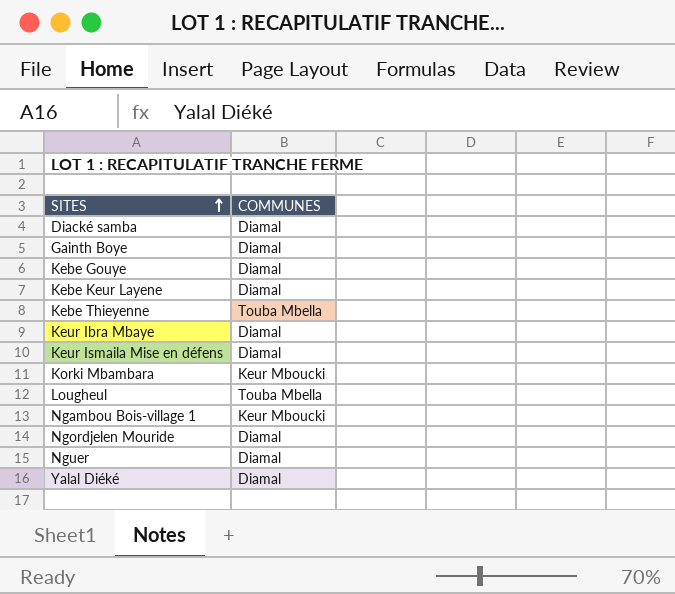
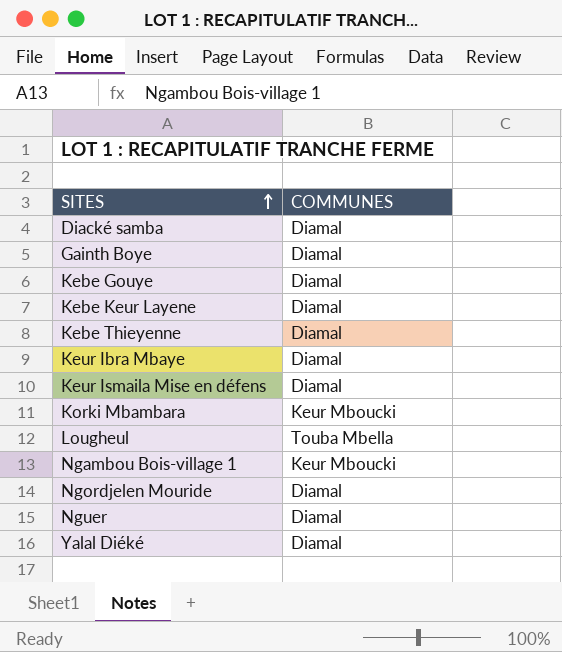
Kebe Thieyenne | COMMUNES: Touba Mbella -> Diamal

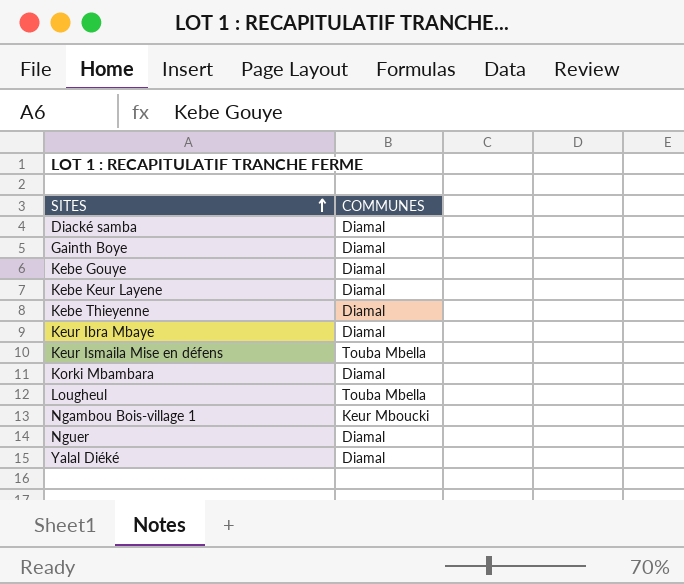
row Ngordjelen Mouride: Diamal -> none
Keur Ismaila Mise en défens | COMMUNES: Diamal -> Touba Mbella
Korki Mbambara | COMMUNES: Keur Mboucki -> Diamal

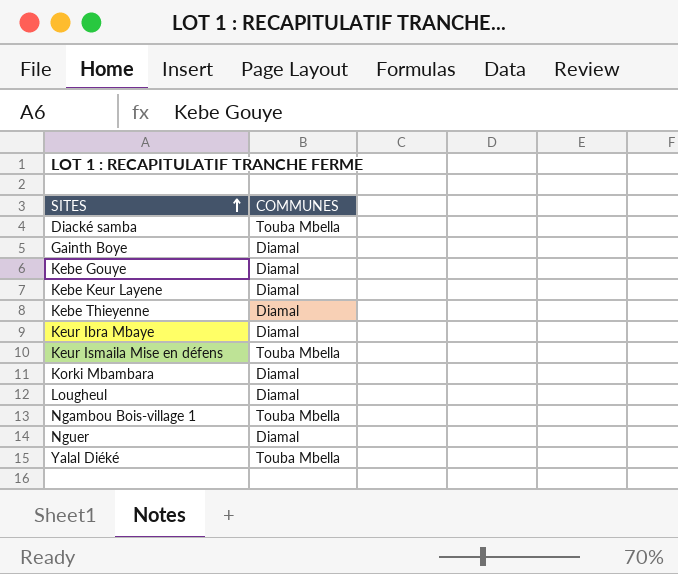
Diacké samba | COMMUNES: Diamal -> Touba Mbella
Lougheul | COMMUNES: Touba Mbella -> Diamal
Ngambou Bois-village 1 | COMMUNES: Keur Mboucki -> Touba Mbella
Yalal Diéké | COMMUNES: Diamal -> Touba Mbella

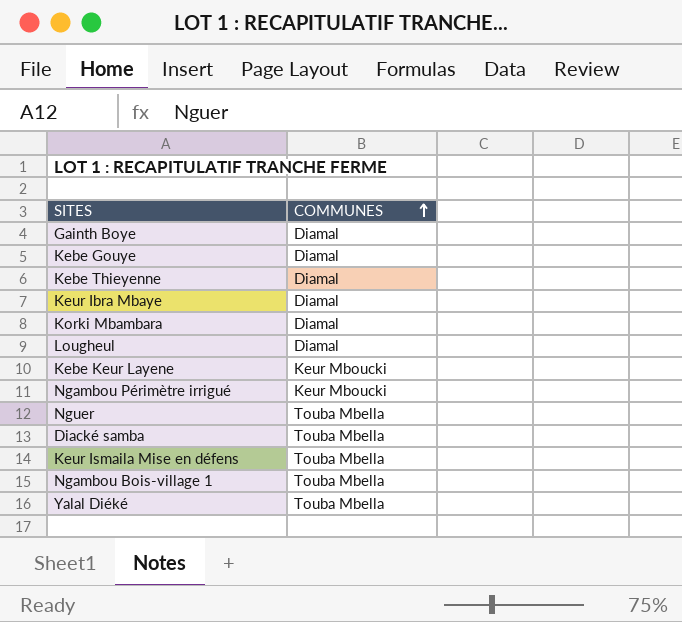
row order: SITES ascending -> COMMUNES ascending
Kebe Keur Layene | COMMUNES: Diamal -> Keur Mboucki
row Ngambou Périmètre irrigué: none -> Keur Mboucki
Nguer | COMMUNES: Diamal -> Touba Mbella

